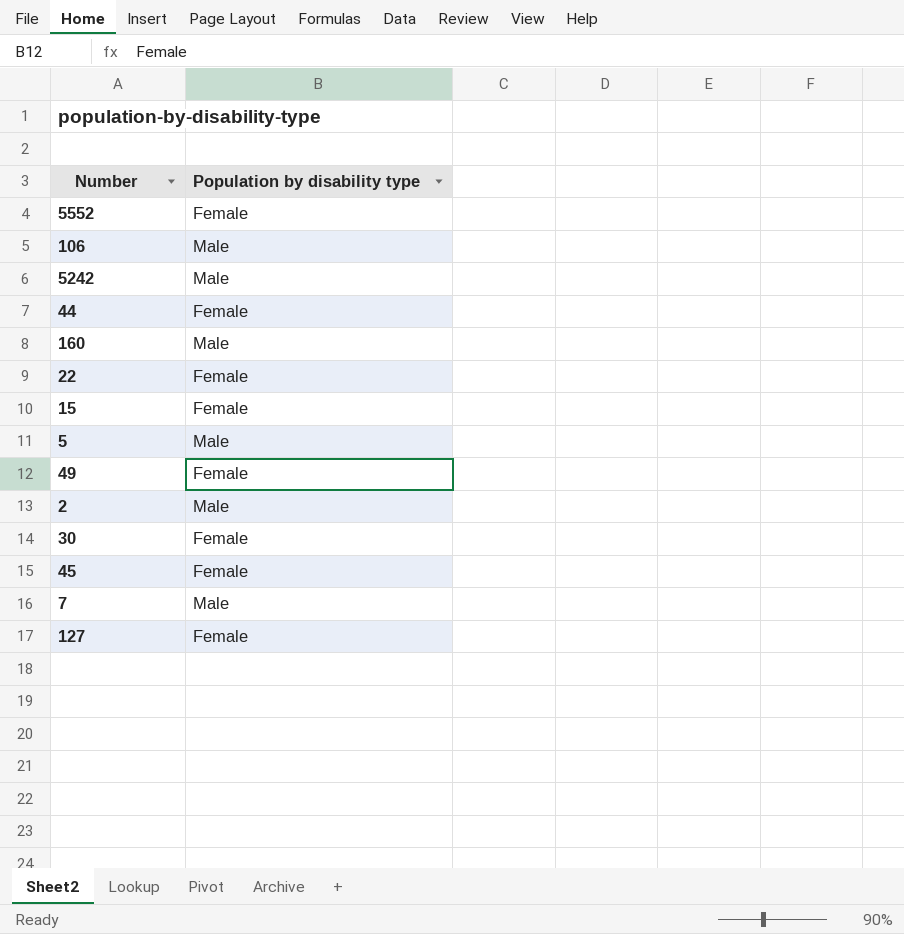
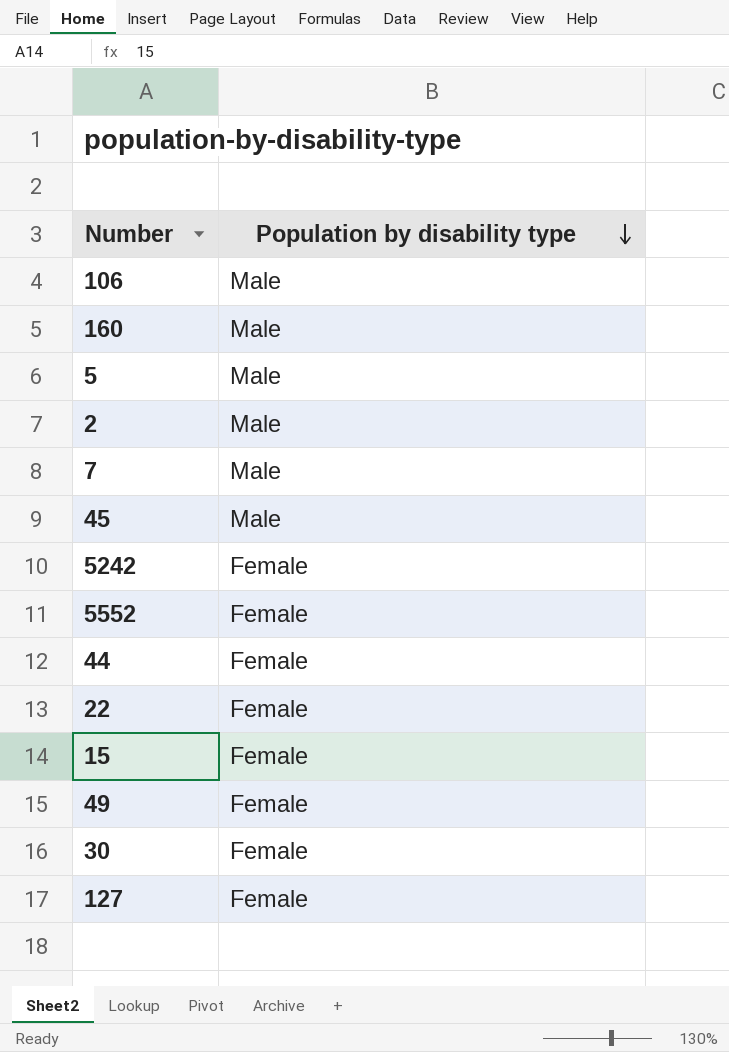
row order: none -> Population by disability type descending
45 | Population by disability type: Female -> Male
5242 | Population by disability type: Male -> Female

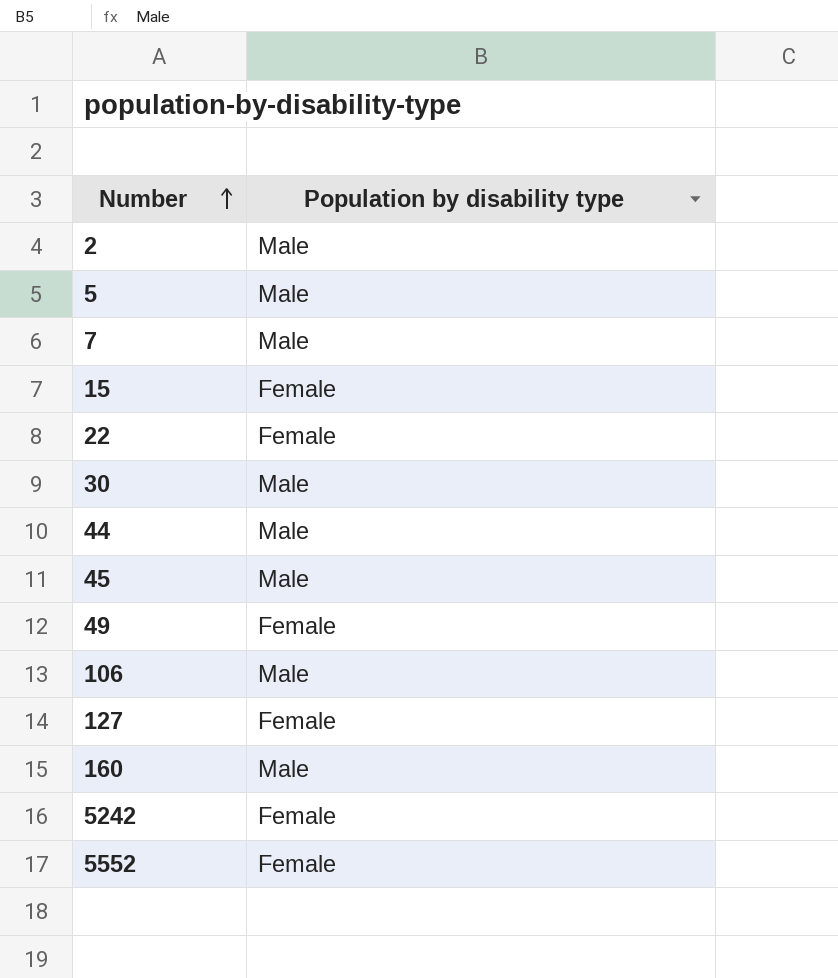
row order: Population by disability type descending -> Number ascending
30 | Population by disability type: Female -> Male
44 | Population by disability type: Female -> Male

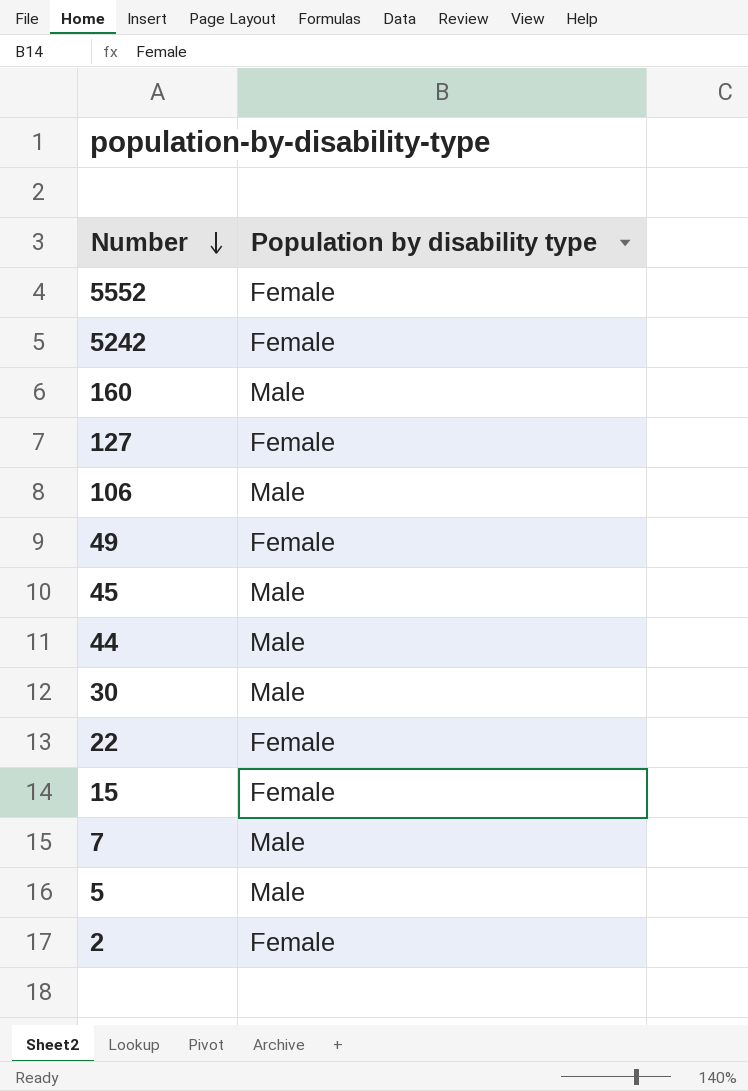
row order: Number ascending -> Number descending
2 | Population by disability type: Male -> Female

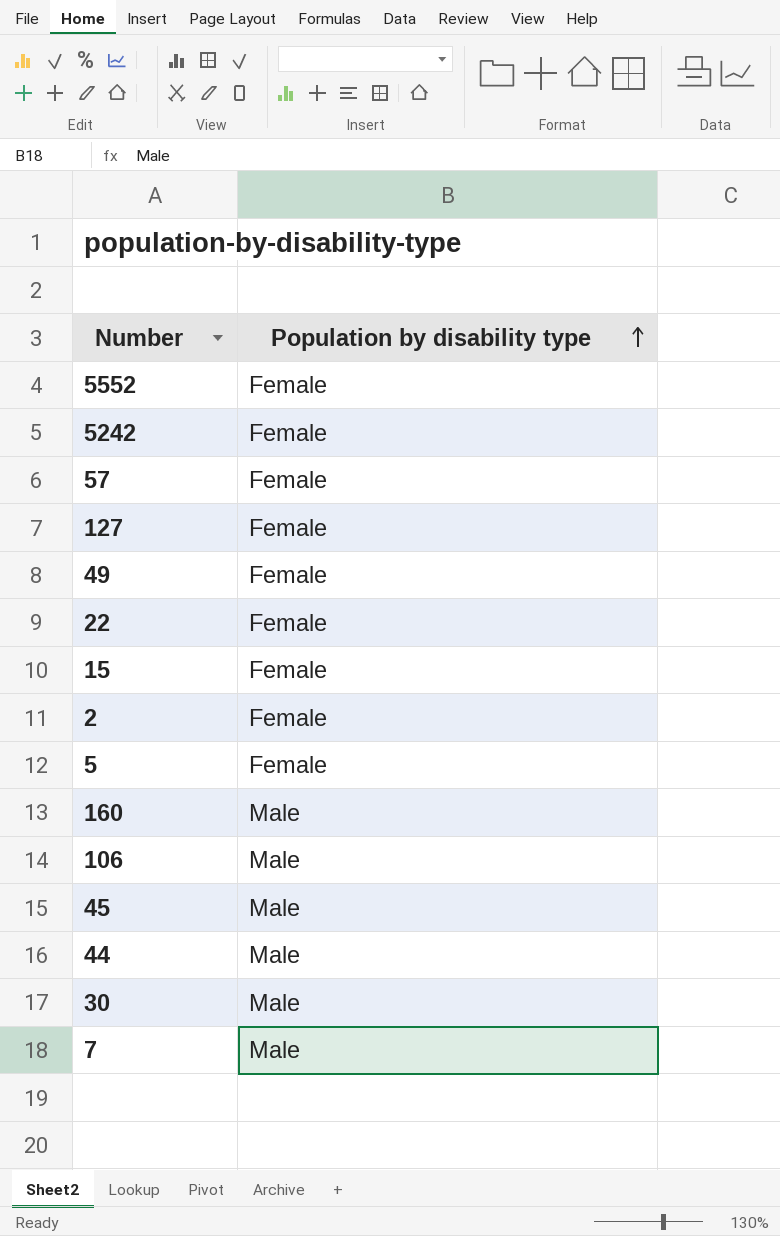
row order: Number descending -> Population by disability type ascending
row 57: none -> Female
5 | Population by disability type: Male -> Female

